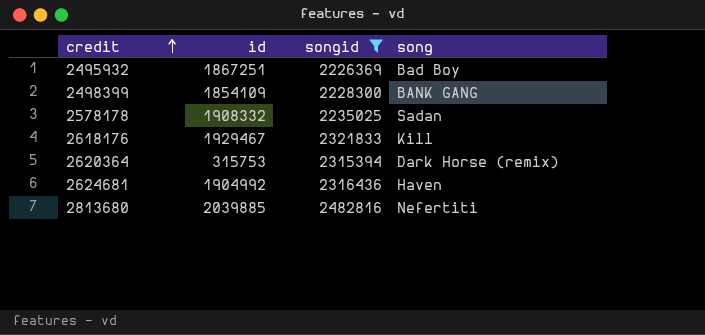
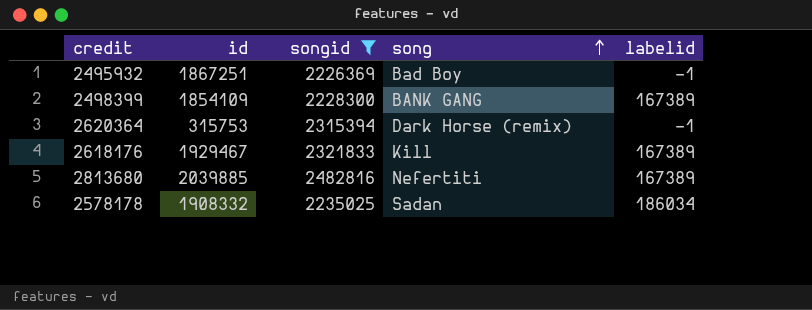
row order: credit ascending -> song ascending
column labelid | position: none -> 5
row 2624681: 1904992 | 2316436 | Haven -> none

